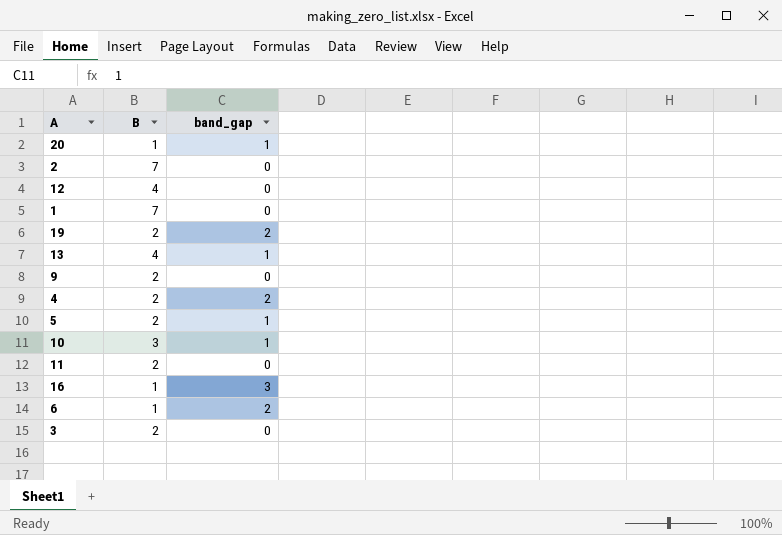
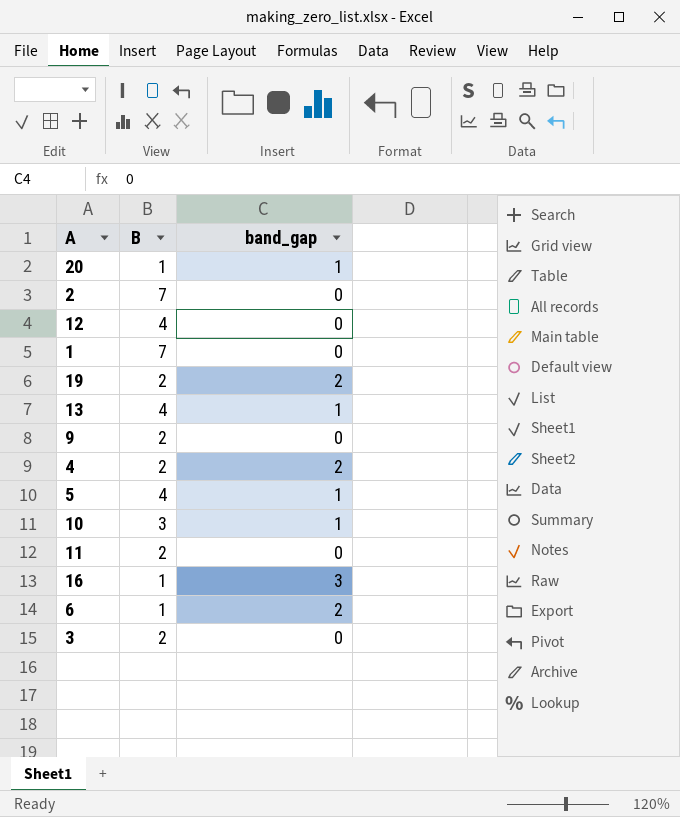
5 | B: 2 -> 4

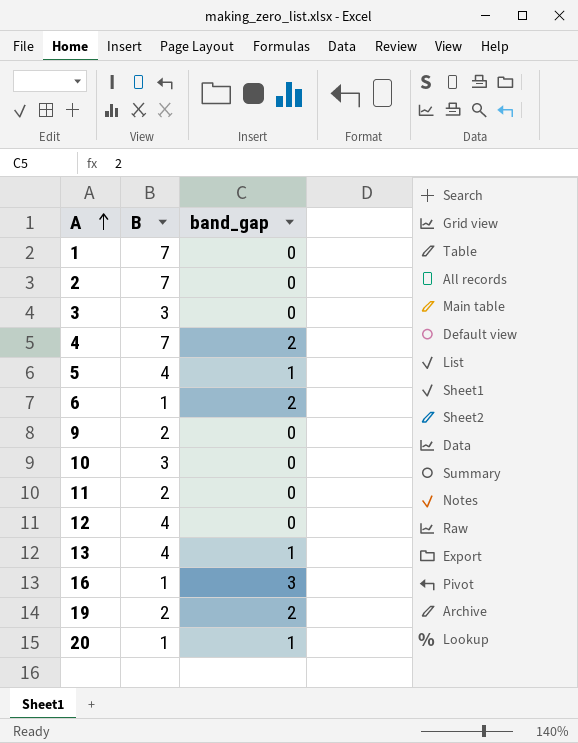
row order: none -> A ascending
3 | B: 2 -> 3
4 | B: 2 -> 7
10 | band_gap: 1 -> 0

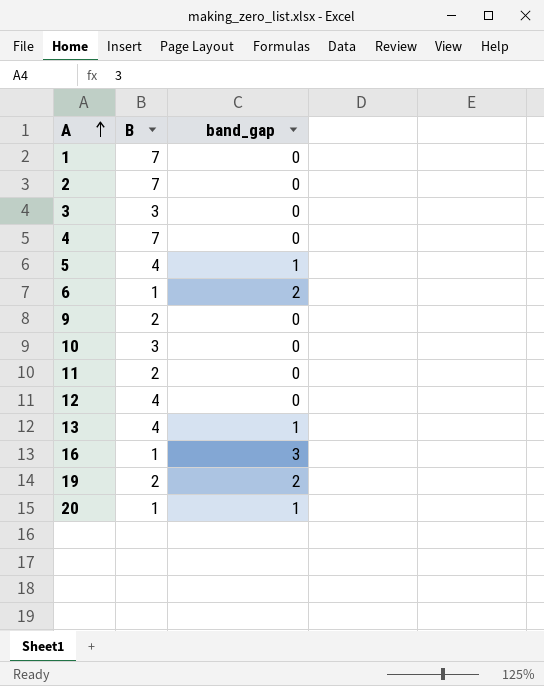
4 | band_gap: 2 -> 0

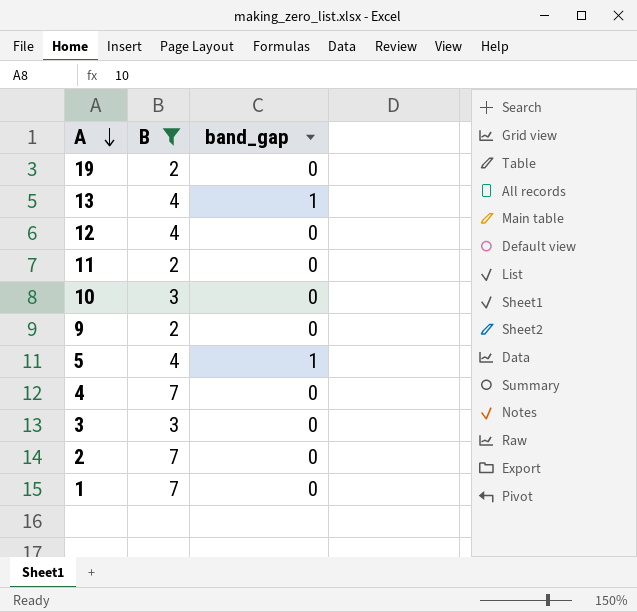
filter: none -> B != 1
row order: A ascending -> A descending
19 | band_gap: 2 -> 0

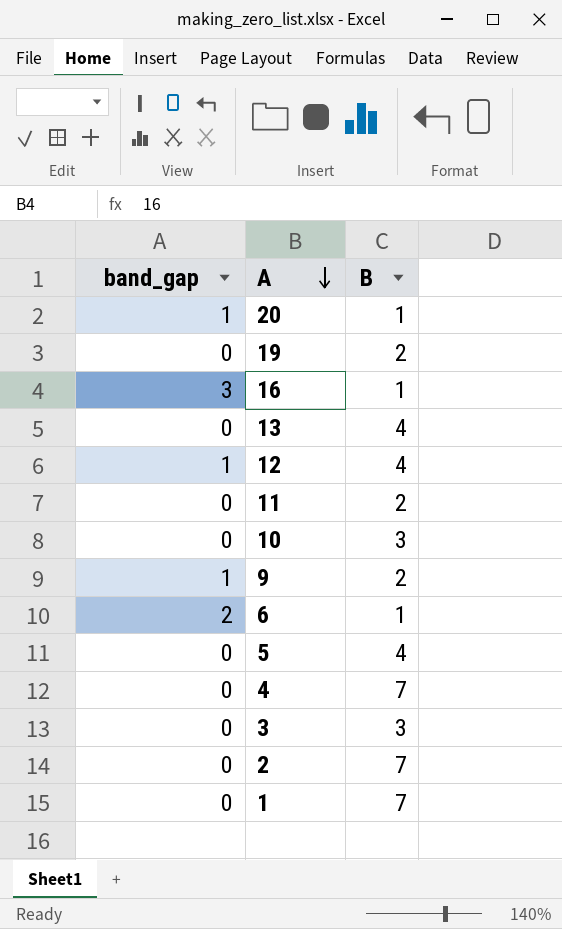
filter: B != 1 -> none
column band_gap | position: 3 -> 1
13 | band_gap: 1 -> 0
12 | band_gap: 0 -> 1
9 | band_gap: 0 -> 1
5 | band_gap: 1 -> 0

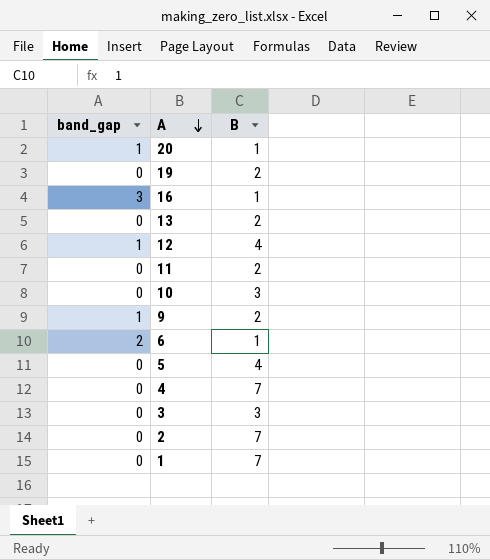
13 | B: 4 -> 2

